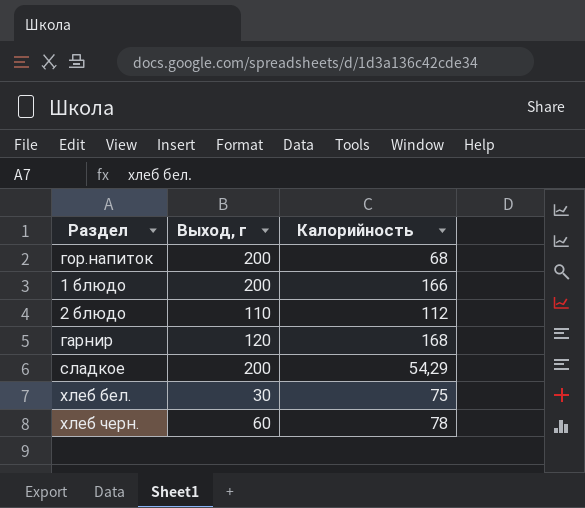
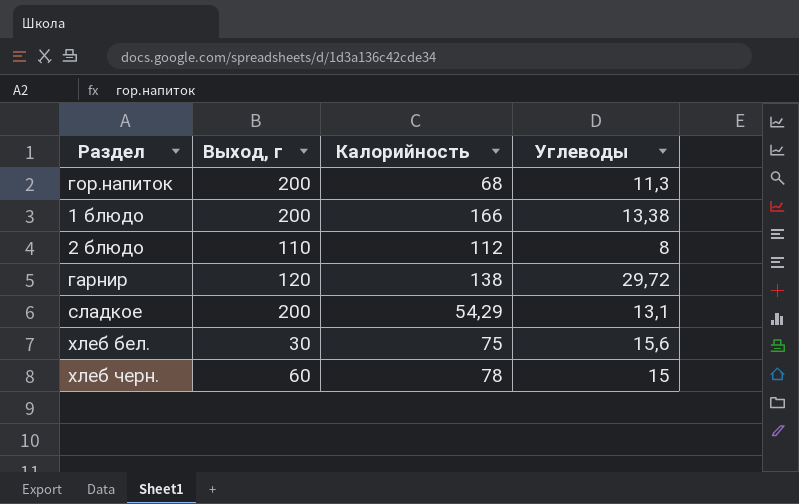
column Углеводы | position: none -> 4
гарнир | Калорийность: 168 -> 138

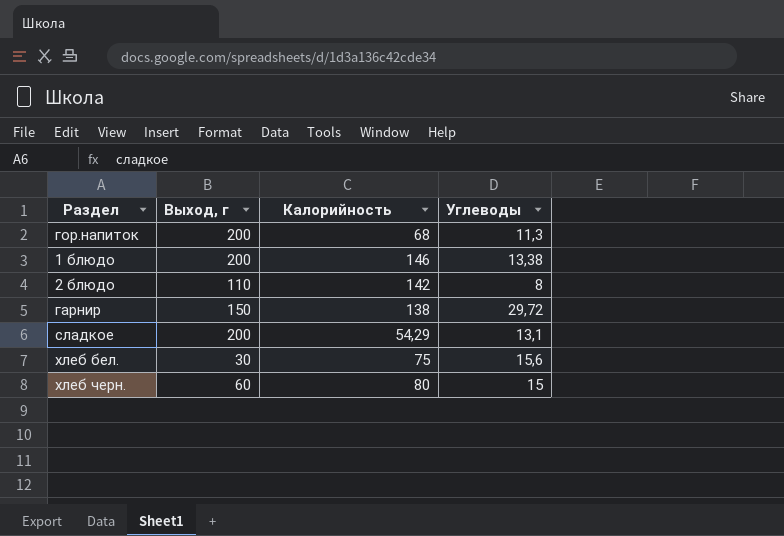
1 блюдо | Калорийность: 166 -> 146
2 блюдо | Калорийность: 112 -> 142
гарнир | Выход, г: 120 -> 150
хлеб черн. | Калорийность: 78 -> 80

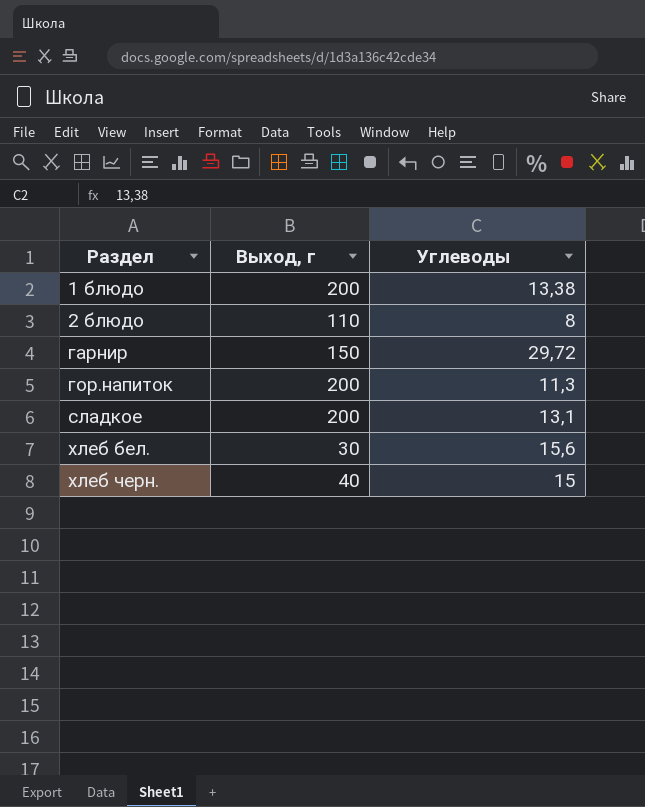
row order: none -> Раздел ascending
column Калорийность | position: 3 -> none
хлеб черн. | Выход, г: 60 -> 40

